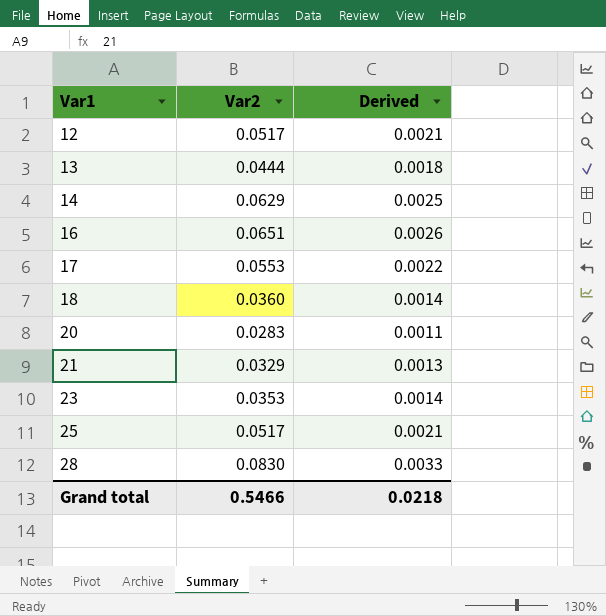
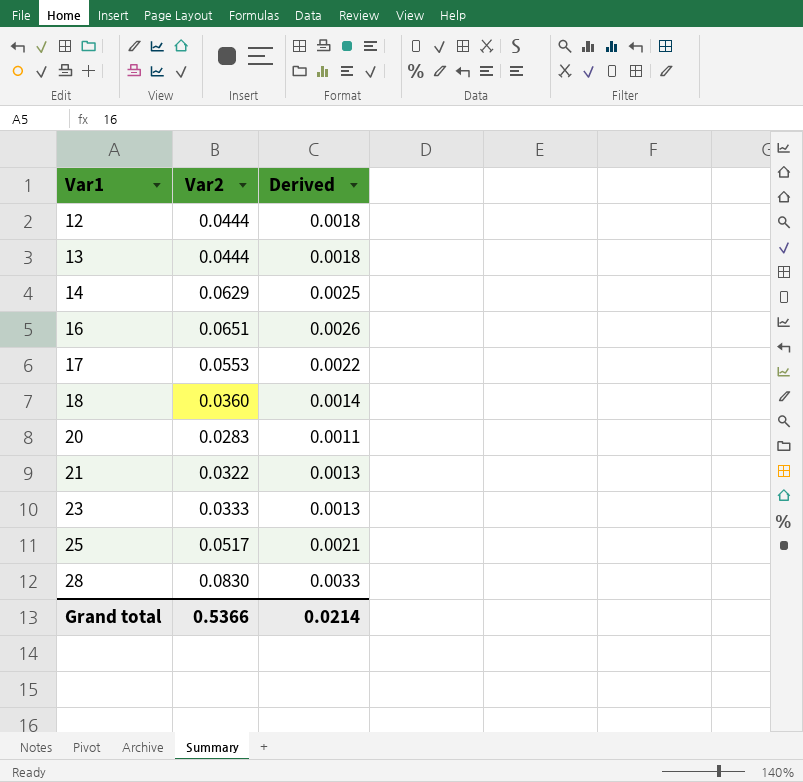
12 | Var2: 0.0517 -> 0.0444
12 | Derived: 0.0021 -> 0.0018
21 | Var2: 0.0329 -> 0.0322
23 | Var2: 0.0353 -> 0.0333
23 | Derived: 0.0014 -> 0.0013
Grand total | Var2: 0.5466 -> 0.5366
Grand total | Derived: 0.0218 -> 0.0214

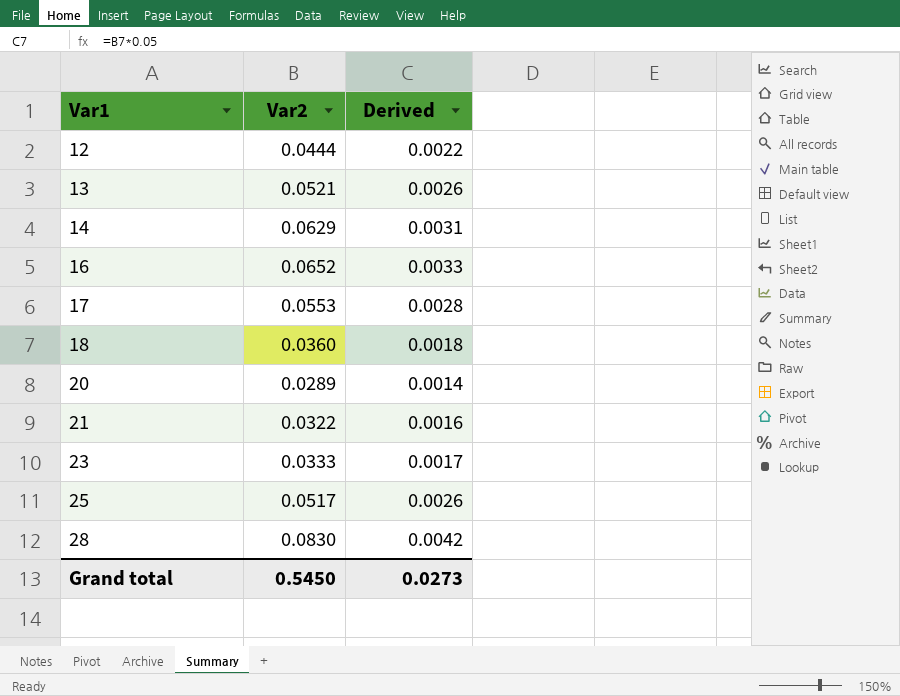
column Derived | formula: [Var2] * 0.04 -> [Var2] * 0.05
13 | Var2: 0.0444 -> 0.0521
16 | Var2: 0.0651 -> 0.0652
20 | Var2: 0.0283 -> 0.0289
Grand total | Var2: 0.5366 -> 0.5450
Grand total | Derived: 0.0214 -> 0.0273

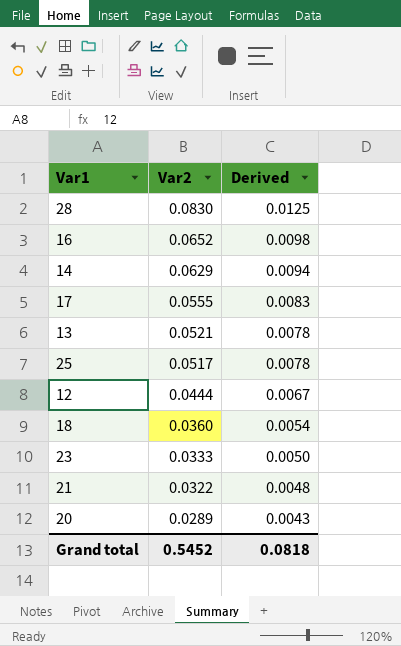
row order: Var1 ascending -> Var2 descending
column Derived | formula: [Var2] * 0.05 -> [Var2] * 0.15
17 | Var2: 0.0553 -> 0.0555
Grand total | Var2: 0.5450 -> 0.5452
Grand total | Derived: 0.0273 -> 0.0818

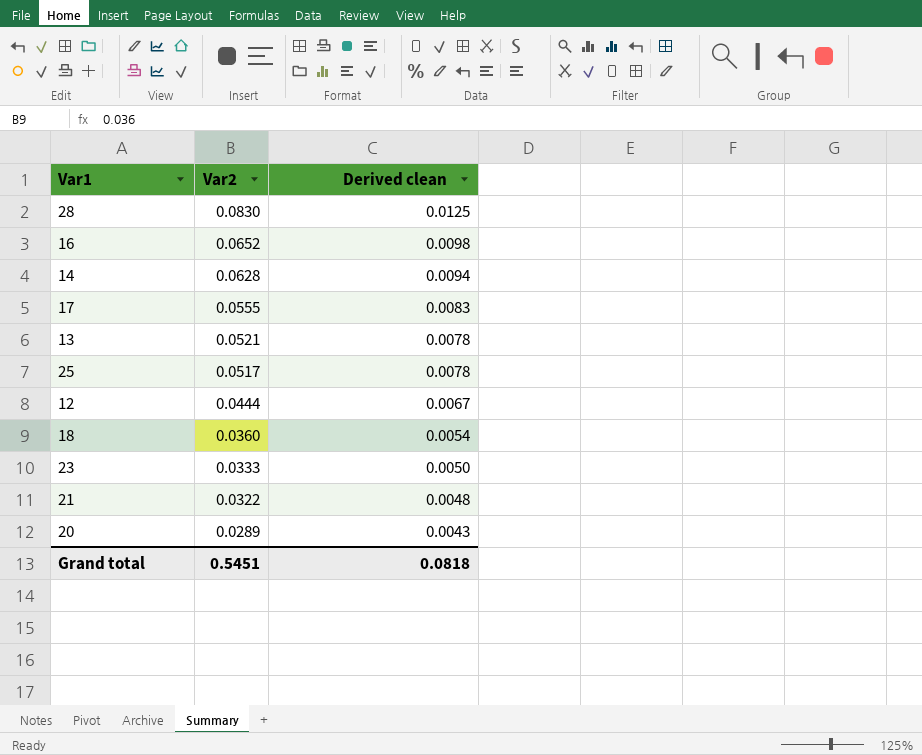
column name: Derived -> Derived clean
14 | Var2: 0.0629 -> 0.0628
Grand total | Var2: 0.5452 -> 0.5451

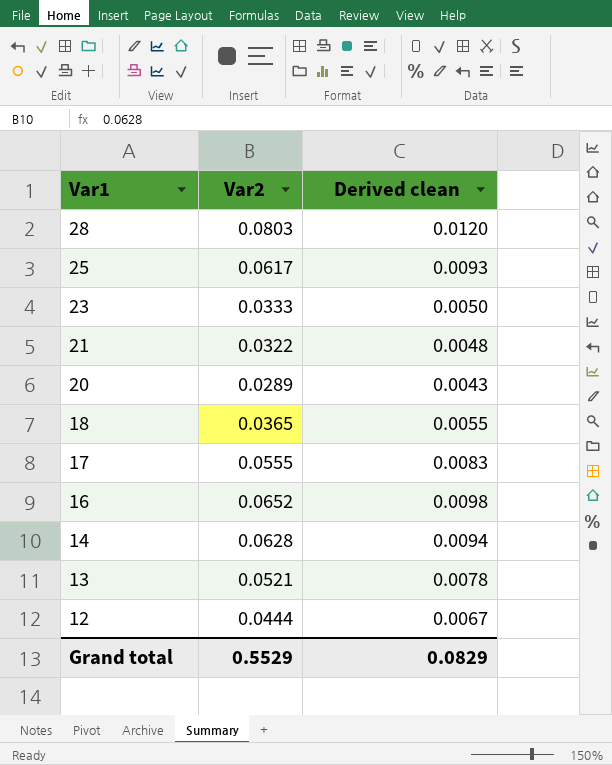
row order: Var2 descending -> Var1 descending
28 | Var2: 0.0830 -> 0.0803
28 | Derived clean: 0.0125 -> 0.0120
25 | Var2: 0.0517 -> 0.0617
25 | Derived clean: 0.0078 -> 0.0093
18 | Var2: 0.0360 -> 0.0365
18 | Derived clean: 0.0054 -> 0.0055
Grand total | Var2: 0.5451 -> 0.5529
Grand total | Derived clean: 0.0818 -> 0.0829

